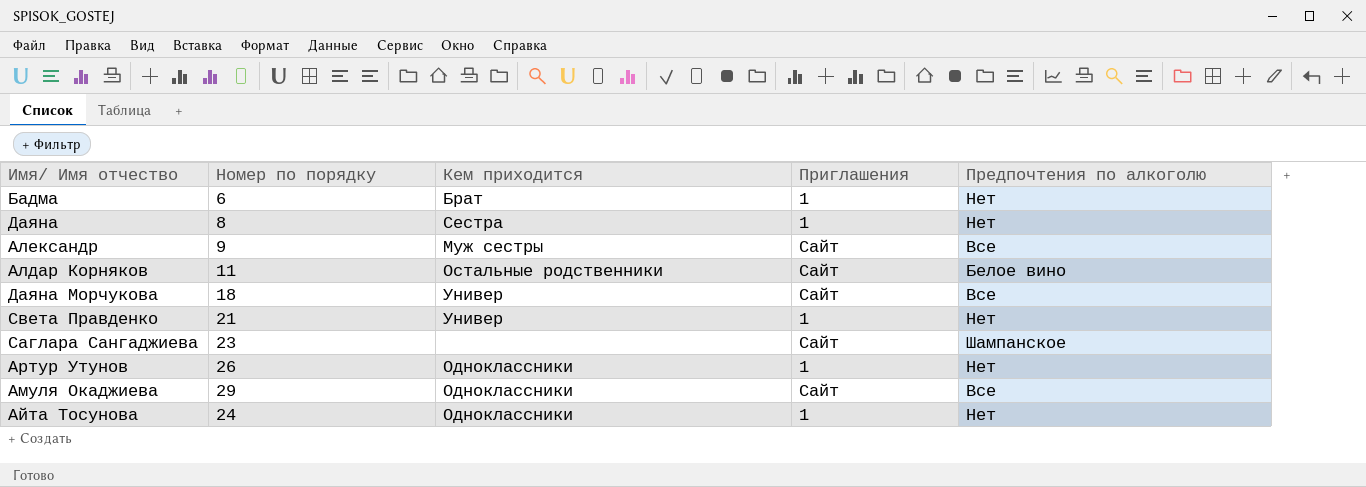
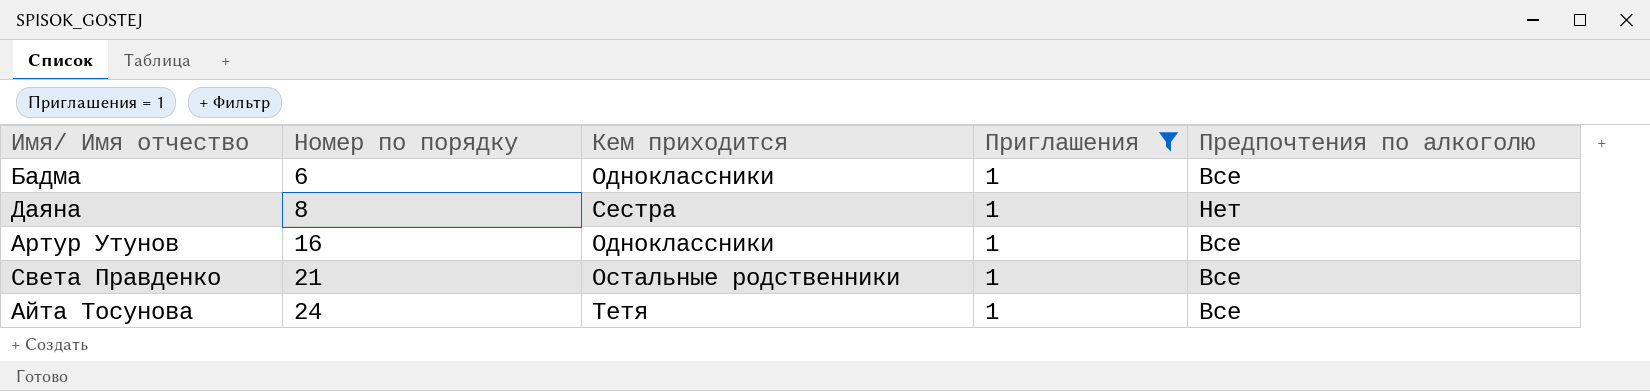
filter: none -> Приглашения = 1
row order: none -> Номер по порядку ascending
Бадма | Кем приходится: Брат -> Одноклассники
Бадма | Предпочтения по алкоголю: Нет -> Все
Артур Утунов | Номер по порядку: 26 -> 16
Артур Утунов | Предпочтения по алкоголю: Нет -> Все
Света Правденко | Кем приходится: Универ -> Остальные родственники
Света Правденко | Предпочтения по алкоголю: Нет -> Все
Айта Тосунова | Кем приходится: Одноклассники -> Тетя
Айта Тосунова | Предпочтения по алкоголю: Нет -> Все

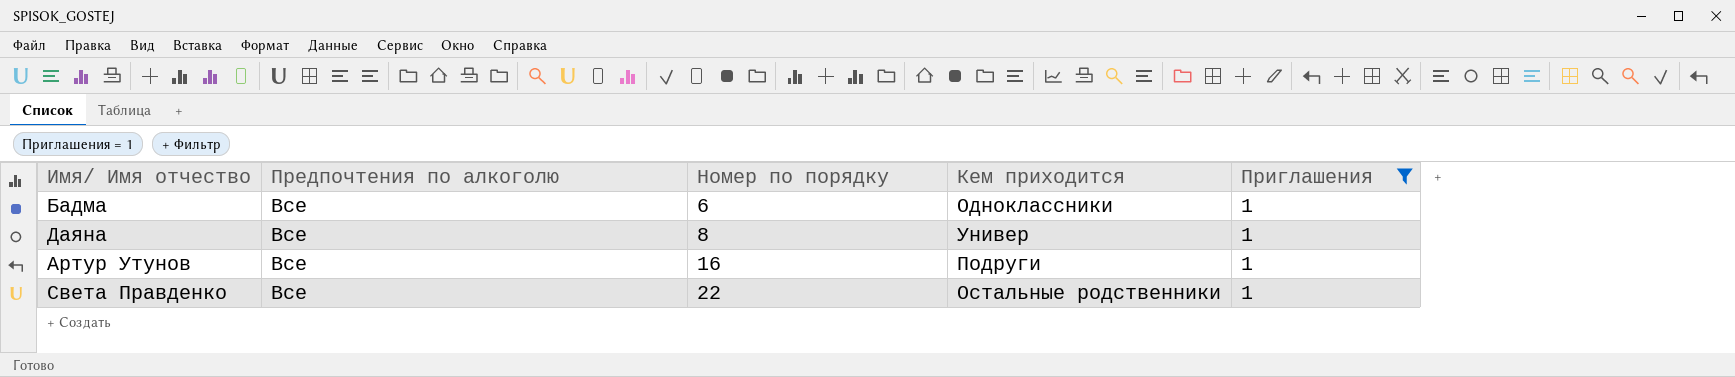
column Предпочтения по алкоголю | position: 5 -> 2
row Айта Тосунова: 24 | Тетя | 1 | Все -> none
Даяна | Предпочтения по алкоголю: Нет -> Все
Даяна | Кем приходится: Сестра -> Универ
Артур Утунов | Кем приходится: Одноклассники -> Подруги
Света Правденко | Номер по порядку: 21 -> 22

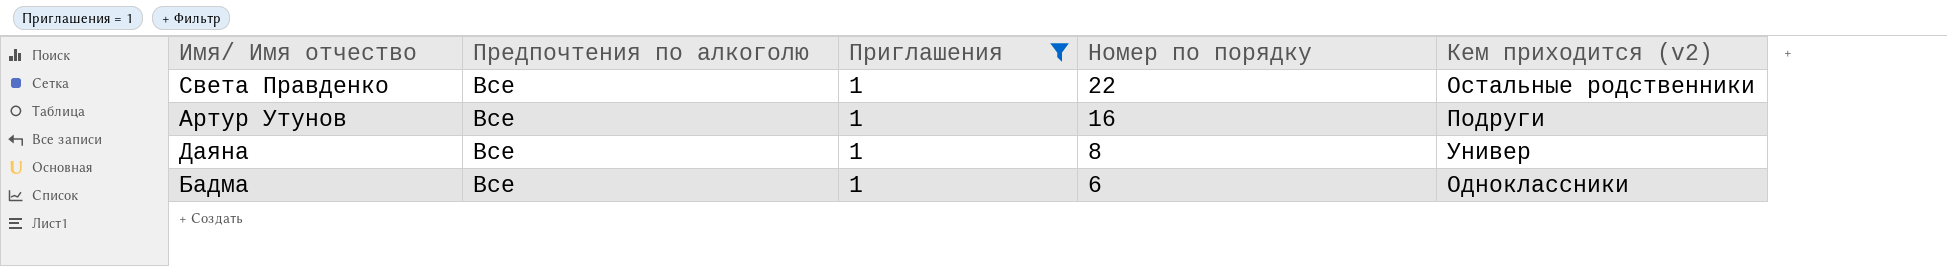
row order: Номер по порядку ascending -> Номер по порядку descending
column Приглашения | position: 5 -> 3
column name: Кем приходится -> Кем приходится (v2)

